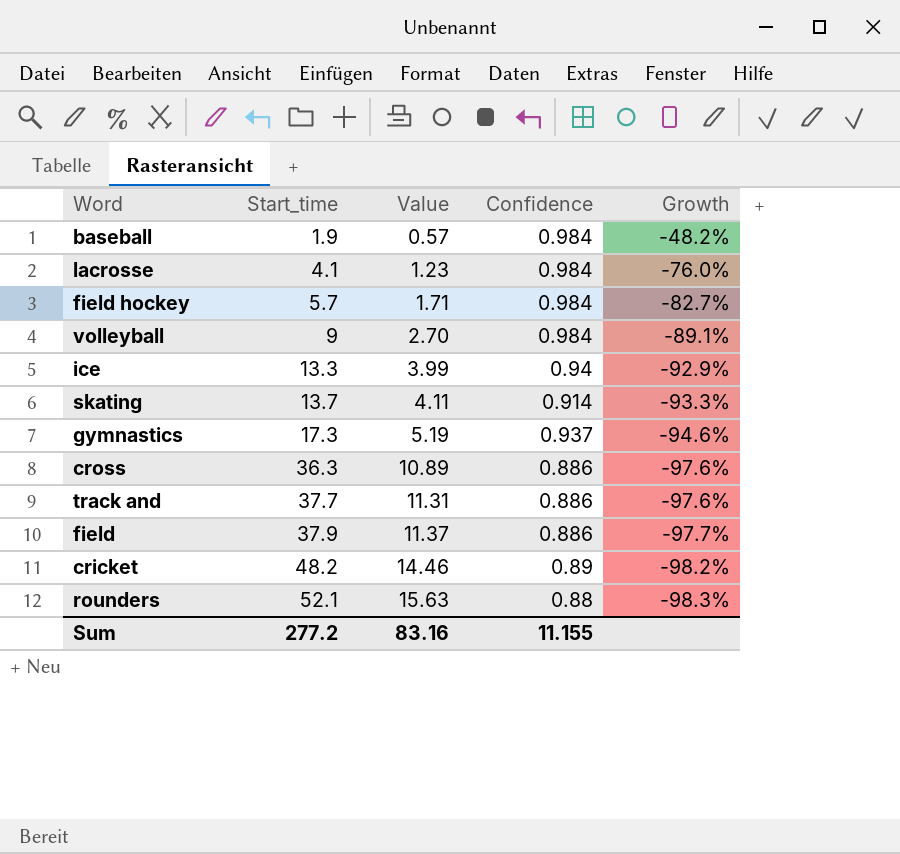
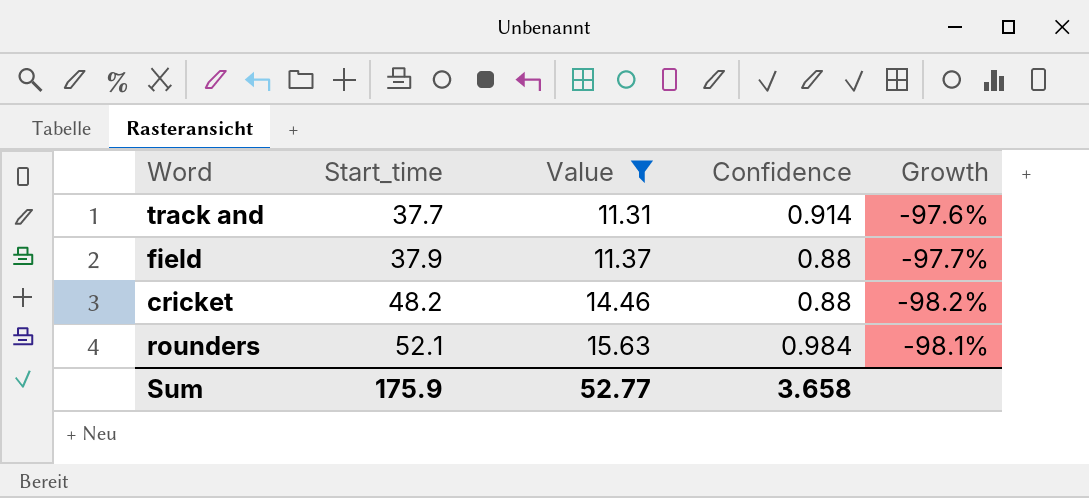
filter: none -> Value >= 11.31
track and | Confidence: 0.886 -> 0.914
field | Confidence: 0.886 -> 0.88
cricket | Confidence: 0.89 -> 0.88
rounders | Confidence: 0.88 -> 0.984
rounders | Growth: -98.3% -> -98.1%
Sum | Start_time: 277.2 -> 175.9
Sum | Value: 83.16 -> 52.77
Sum | Confidence: 11.155 -> 3.658

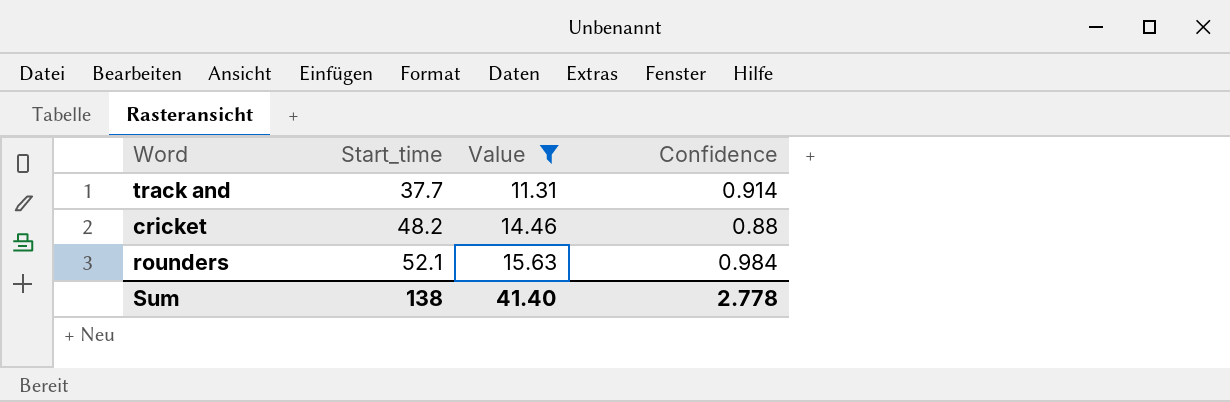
column Growth | formula: ([Confidence] - [Start_time]) / [Start_time] -> none
row field: 37.9 | 11.37 | 0.88 | -97.7% -> none
Sum | Start_time: 175.9 -> 138
Sum | Value: 52.77 -> 41.40
Sum | Confidence: 3.658 -> 2.778

